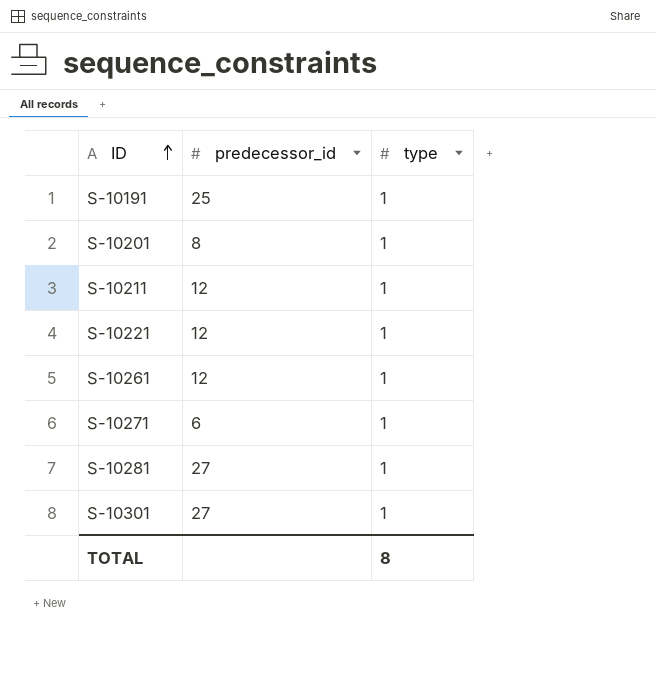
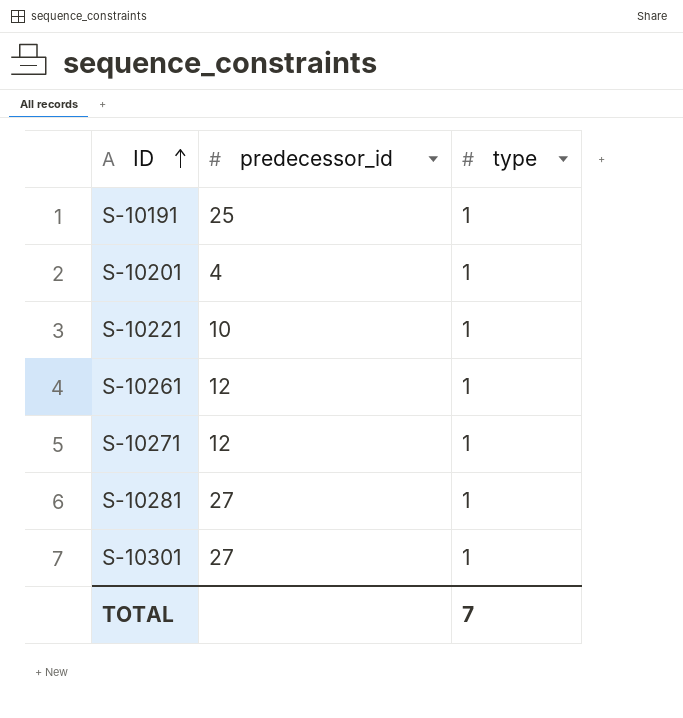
row S-10211: 12 | 1 -> none
S-10201 | predecessor_id: 8 -> 4
S-10221 | predecessor_id: 12 -> 10
S-10271 | predecessor_id: 6 -> 12
TOTAL | type: 8 -> 7

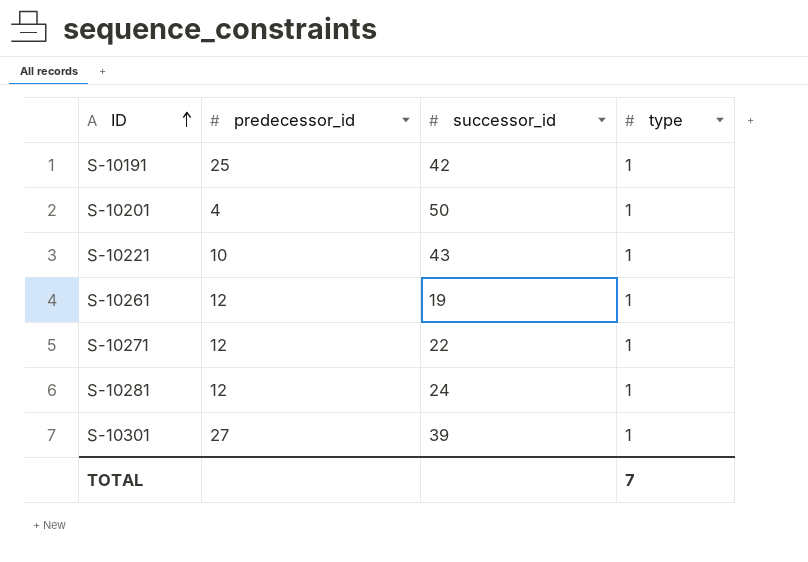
column successor_id | position: none -> 3
S-10281 | predecessor_id: 27 -> 12

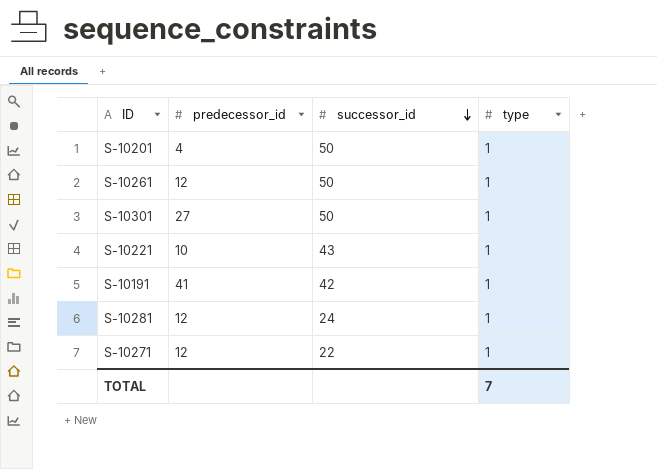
row order: ID ascending -> successor_id descending
S-10261 | successor_id: 19 -> 50
S-10301 | successor_id: 39 -> 50
S-10191 | predecessor_id: 25 -> 41

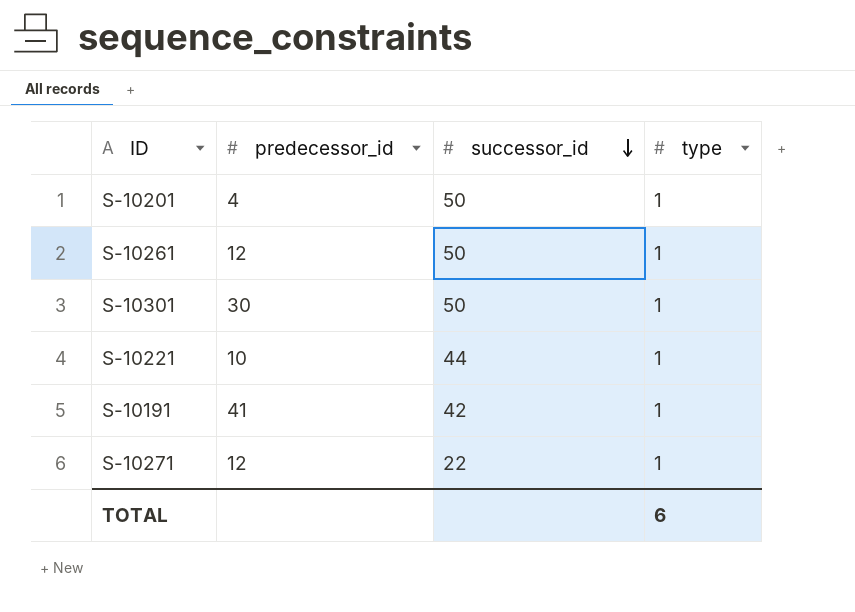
row S-10281: 12 | 24 | 1 -> none
S-10301 | predecessor_id: 27 -> 30
S-10221 | successor_id: 43 -> 44
TOTAL | type: 7 -> 6

